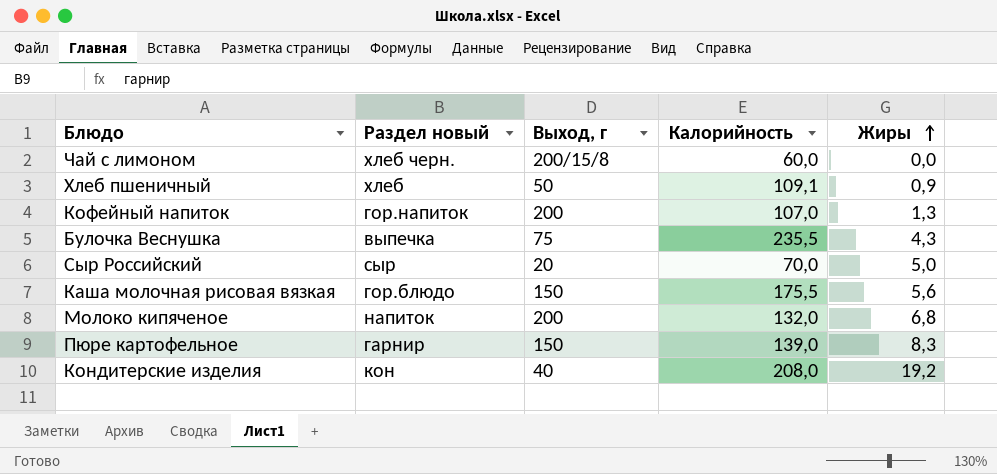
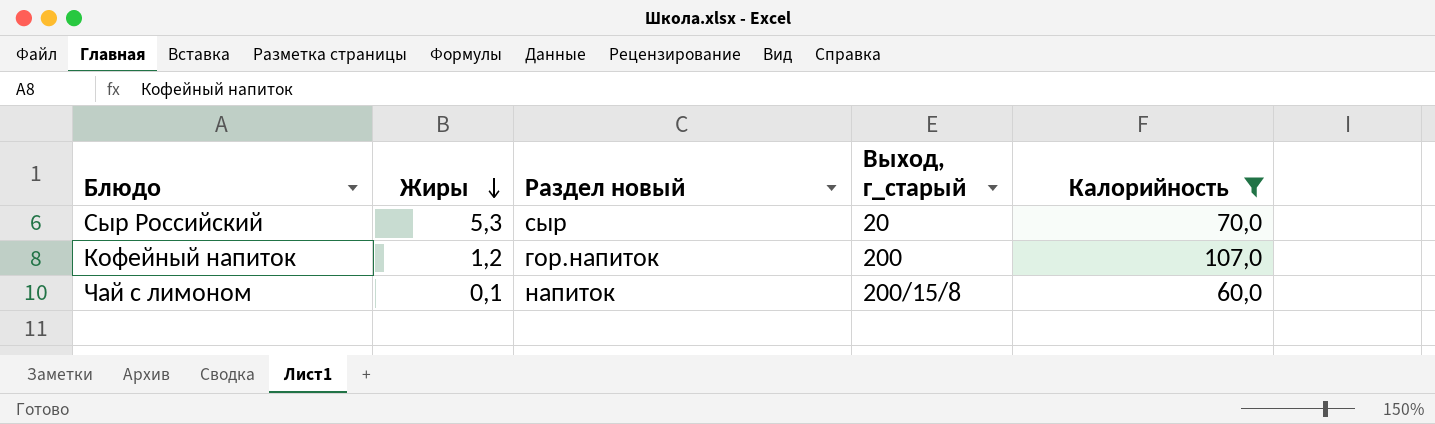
filter: none -> Калорийность <= 107,0
row order: Жиры ascending -> Жиры descending
column Жиры | position: 5 -> 2
column name: Выход, г -> Выход, г_старый
Сыр Российский | Жиры: 5,0 -> 5,3
Кофейный напиток | Жиры: 1,3 -> 1,2
Чай с лимоном | Жиры: 0,0 -> 0,1
Чай с лимоном | Раздел новый: хлеб черн. -> напиток

